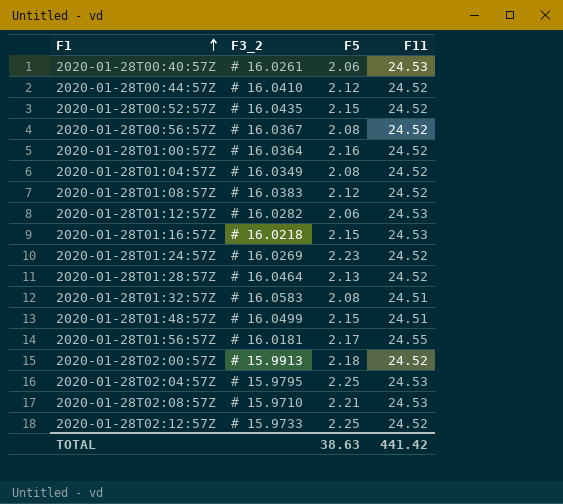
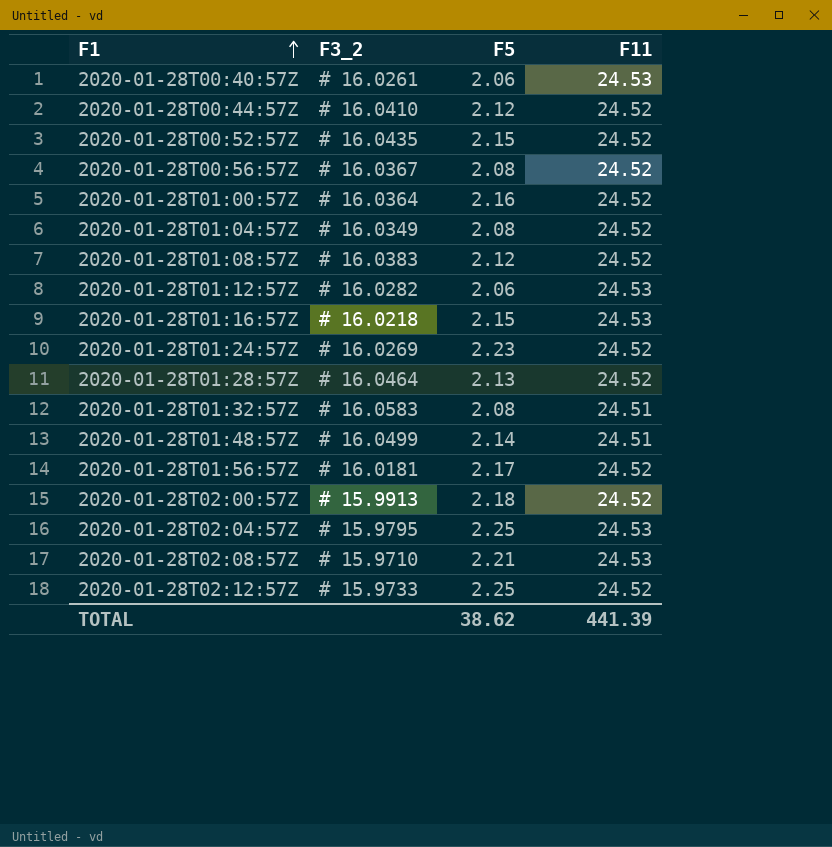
2020-01-28T01:48:57Z | F5: 2.15 -> 2.14
2020-01-28T01:56:57Z | F11: 24.55 -> 24.52
TOTAL | F5: 38.63 -> 38.62
TOTAL | F11: 441.42 -> 441.39

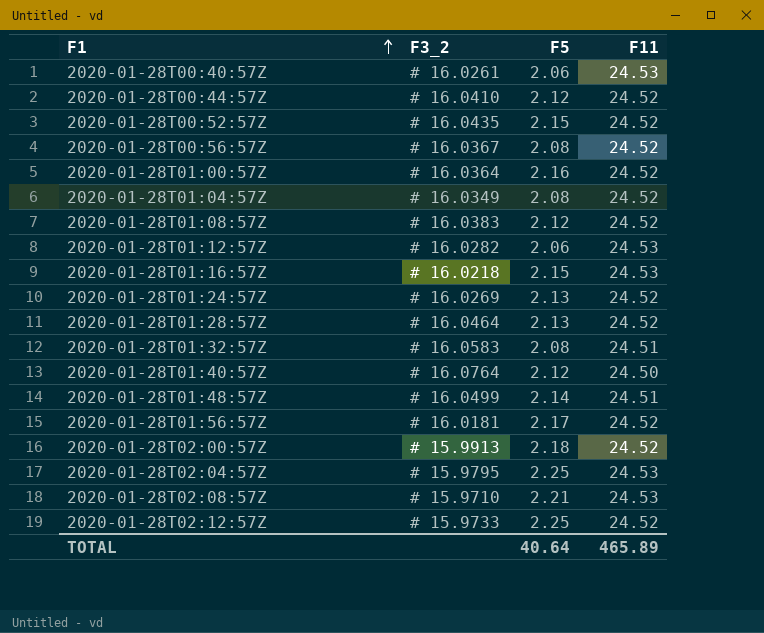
2020-01-28T01:24:57Z | F5: 2.23 -> 2.13
row 2020-01-28T01:40:57Z: none -> # 16.0764 | 2.12 | 24.50
TOTAL | F5: 38.62 -> 40.64
TOTAL | F11: 441.39 -> 465.89

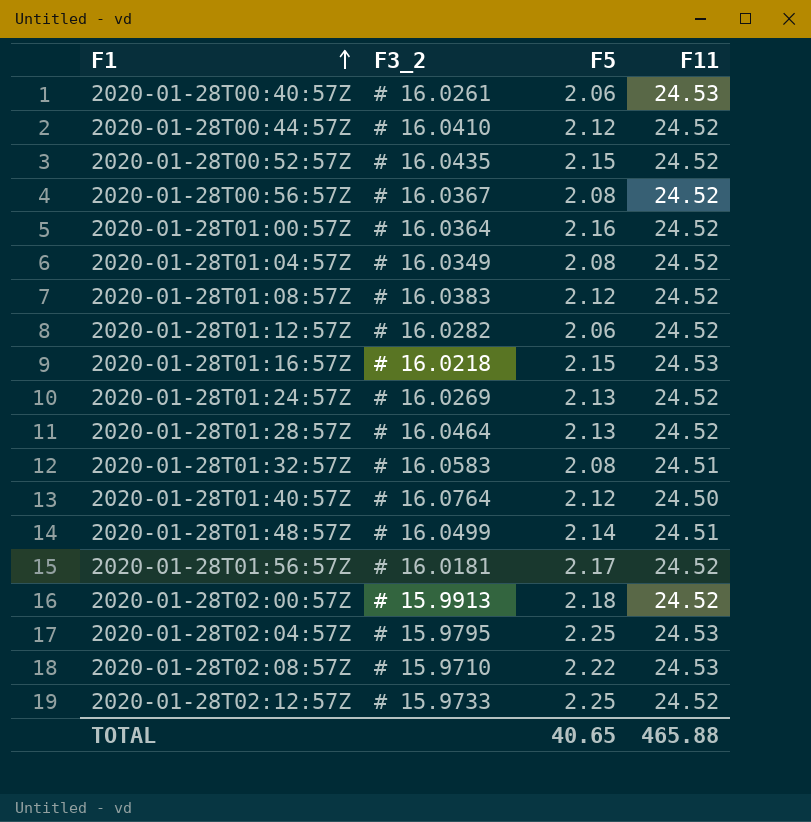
2020-01-28T01:12:57Z | F11: 24.53 -> 24.52
2020-01-28T02:08:57Z | F5: 2.21 -> 2.22
TOTAL | F5: 40.64 -> 40.65
TOTAL | F11: 465.89 -> 465.88

